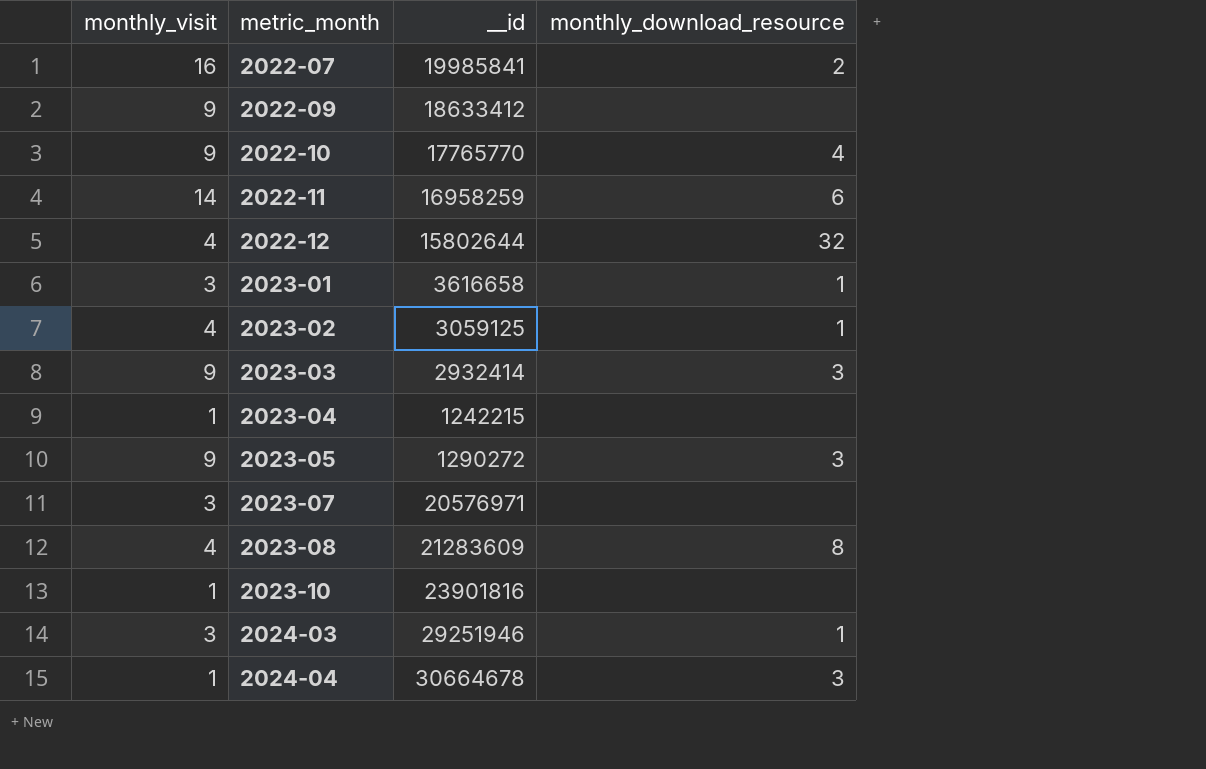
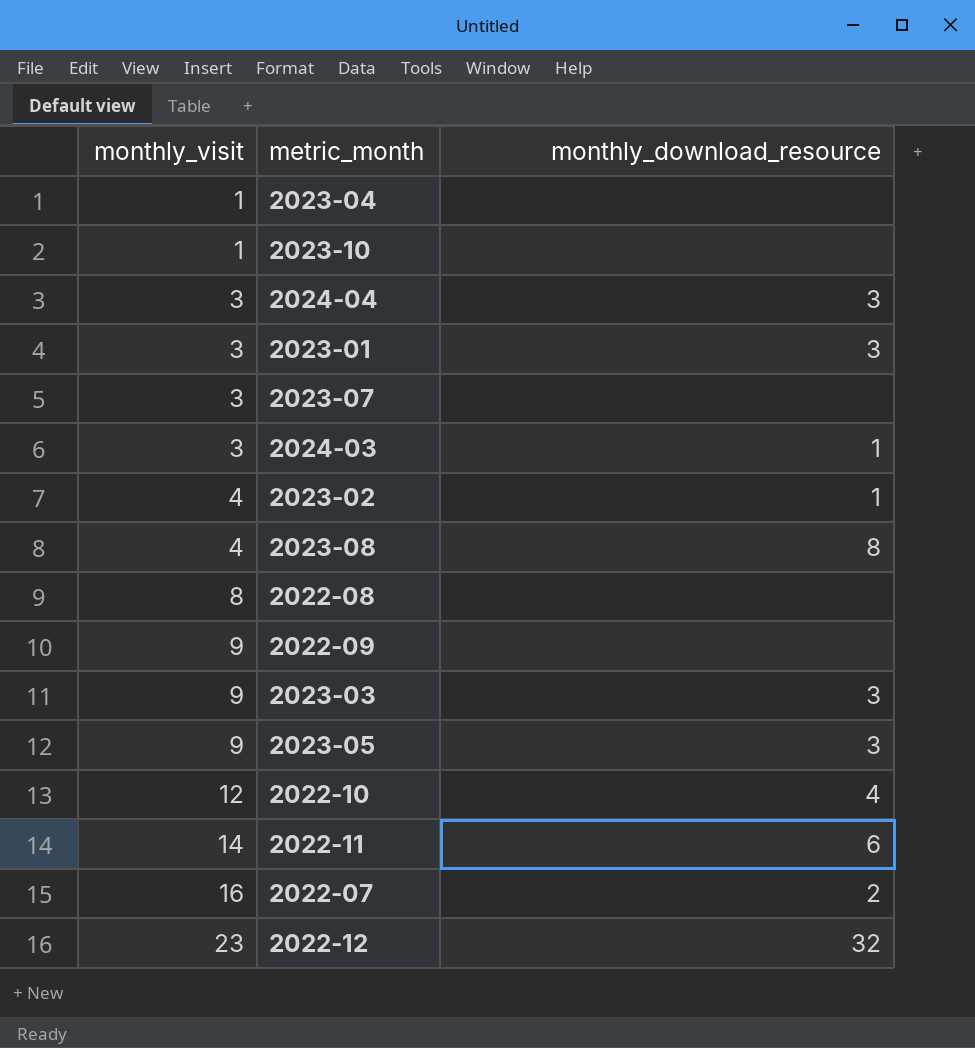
row order: metric_month ascending -> monthly_visit ascending
column __id | position: 3 -> none
2024-04 | monthly_visit: 1 -> 3
2023-01 | monthly_download_resource: 1 -> 3
row 2022-08: none -> 8 | none
2022-10 | monthly_visit: 9 -> 12
2022-12 | monthly_visit: 4 -> 23

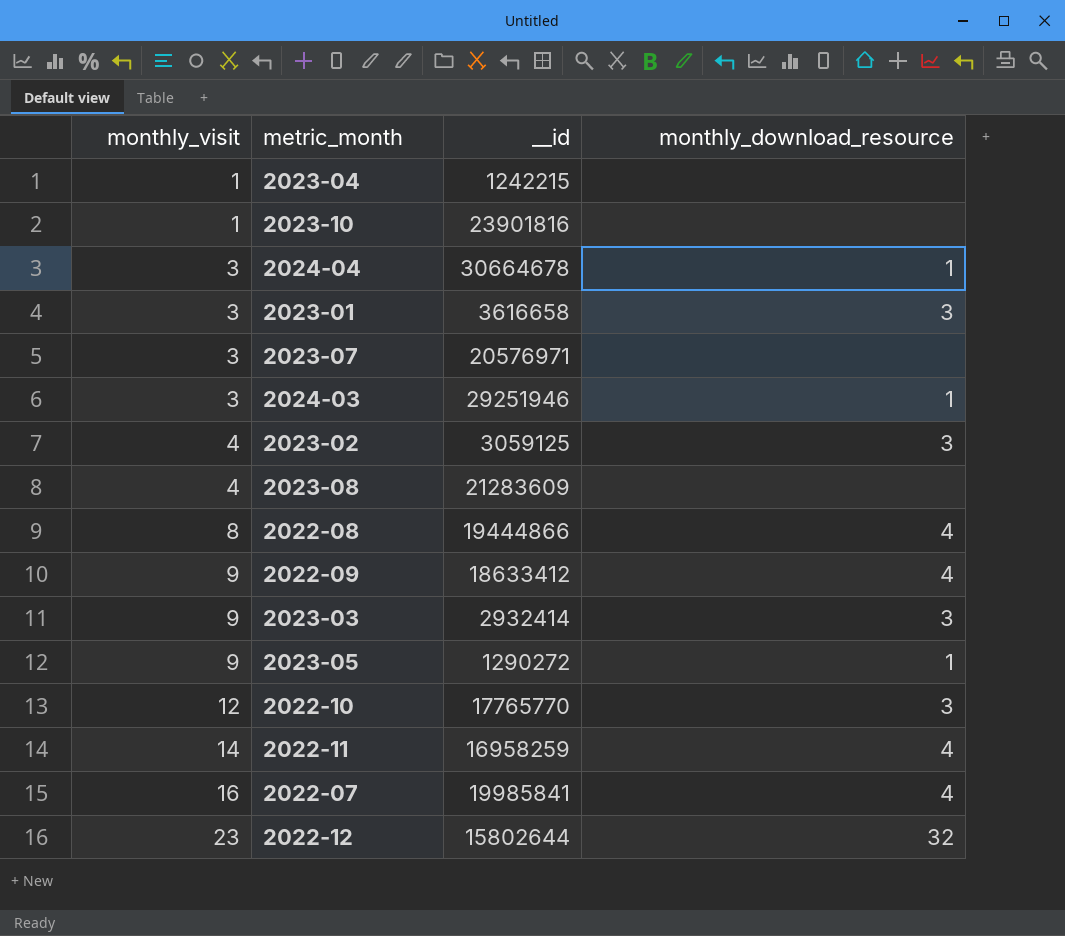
column __id | position: none -> 3
2024-04 | monthly_download_resource: 3 -> 1
2023-02 | monthly_download_resource: 1 -> 3
2023-08 | monthly_download_resource: 8 -> none
2022-08 | monthly_download_resource: none -> 4
2022-09 | monthly_download_resource: none -> 4
2023-05 | monthly_download_resource: 3 -> 1
2022-10 | monthly_download_resource: 4 -> 3
2022-11 | monthly_download_resource: 6 -> 4
2022-07 | monthly_download_resource: 2 -> 4

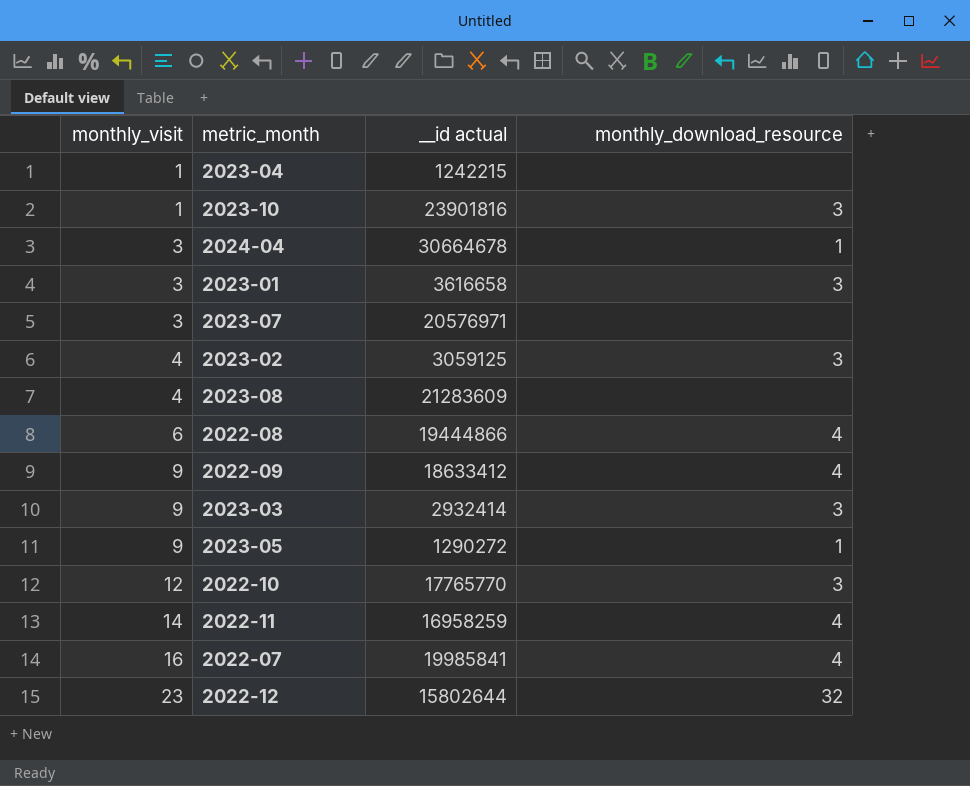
column name: __id -> __id actual
row 2024-03: 3 | 29251946 | 1 -> none
2023-10 | monthly_download_resource: none -> 3
2022-08 | monthly_visit: 8 -> 6

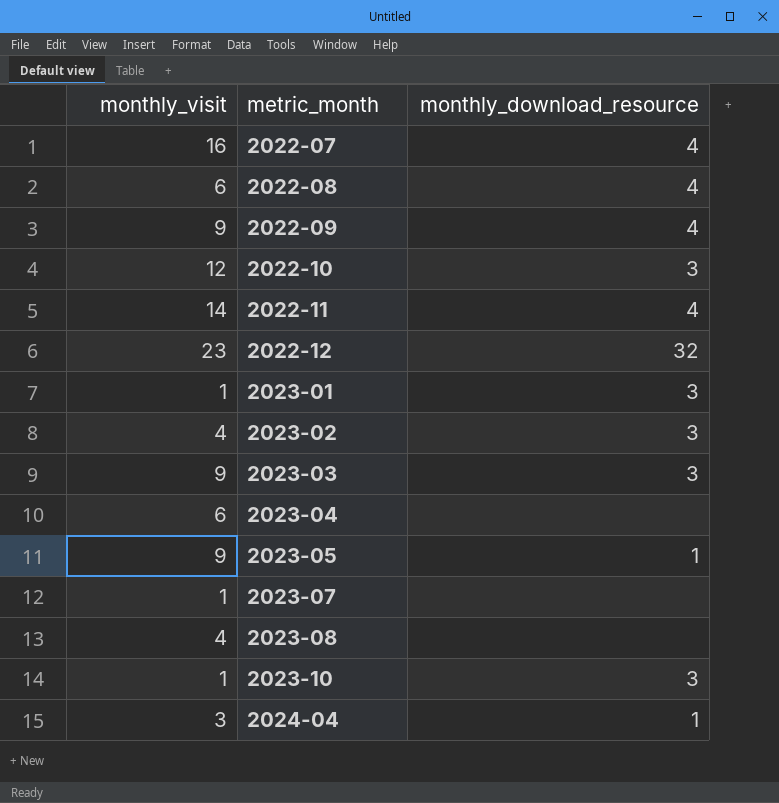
row order: monthly_visit ascending -> metric_month ascending
column __id actual | position: 3 -> none
2023-01 | monthly_visit: 3 -> 1
2023-04 | monthly_visit: 1 -> 6
2023-07 | monthly_visit: 3 -> 1

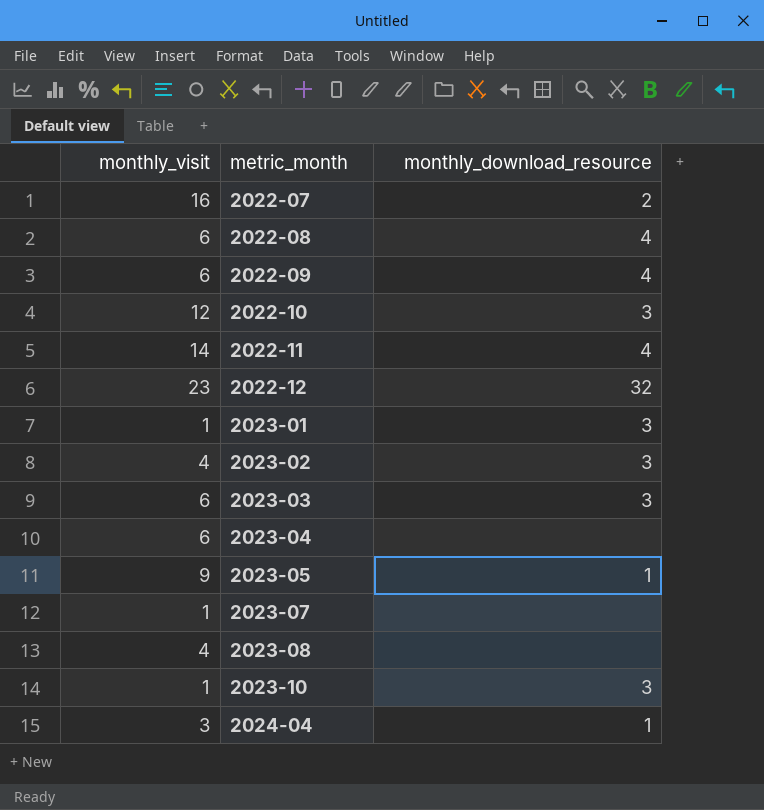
2022-07 | monthly_download_resource: 4 -> 2
2022-09 | monthly_visit: 9 -> 6
2023-03 | monthly_visit: 9 -> 6

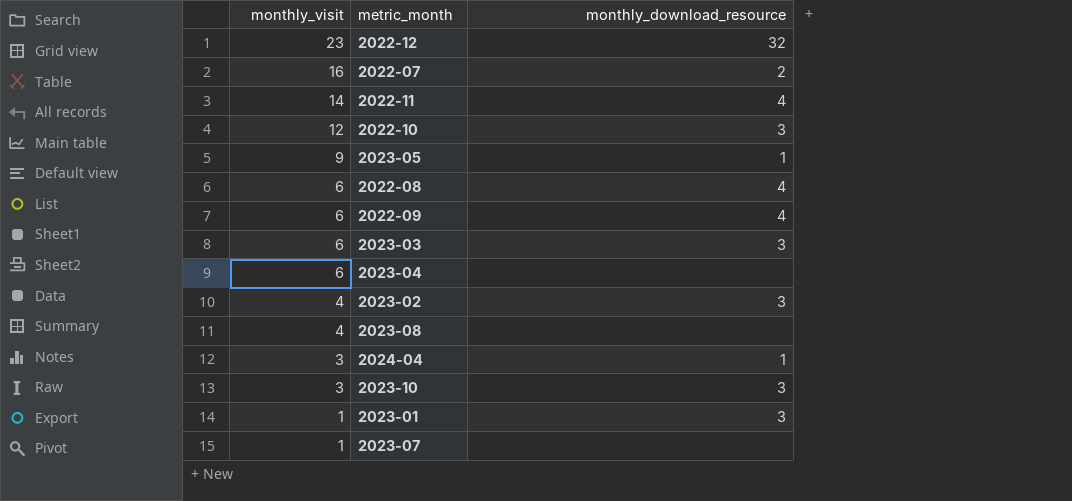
row order: metric_month ascending -> monthly_visit descending
2023-10 | monthly_visit: 1 -> 3

